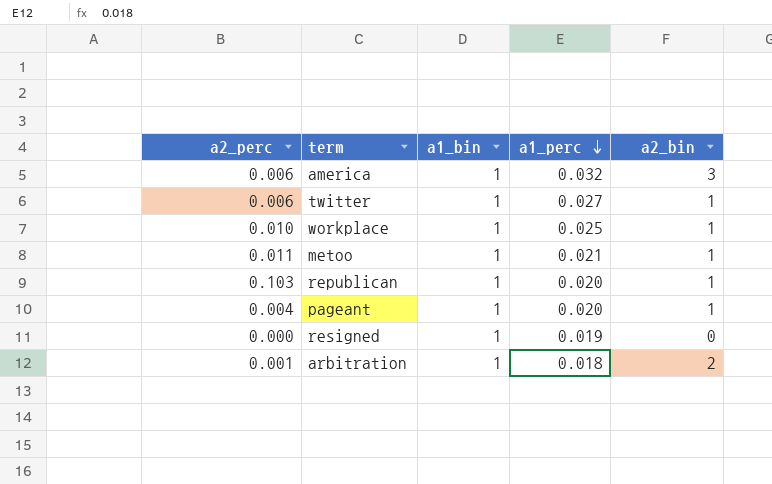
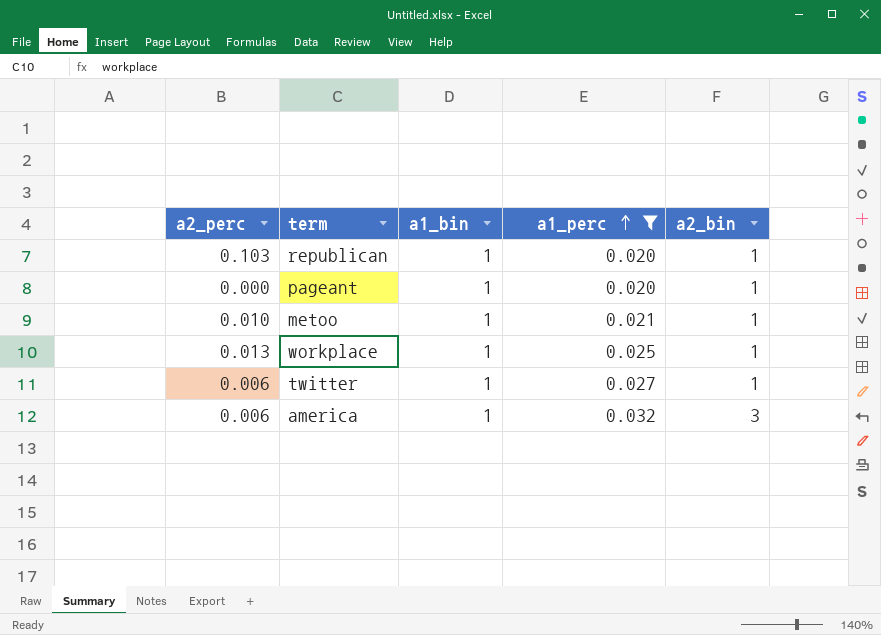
filter: none -> a1_perc >= 0.020
row order: a1_perc descending -> a1_perc ascending
pageant | a2_perc: 0.004 -> 0.000
metoo | a2_perc: 0.011 -> 0.010
workplace | a2_perc: 0.010 -> 0.013

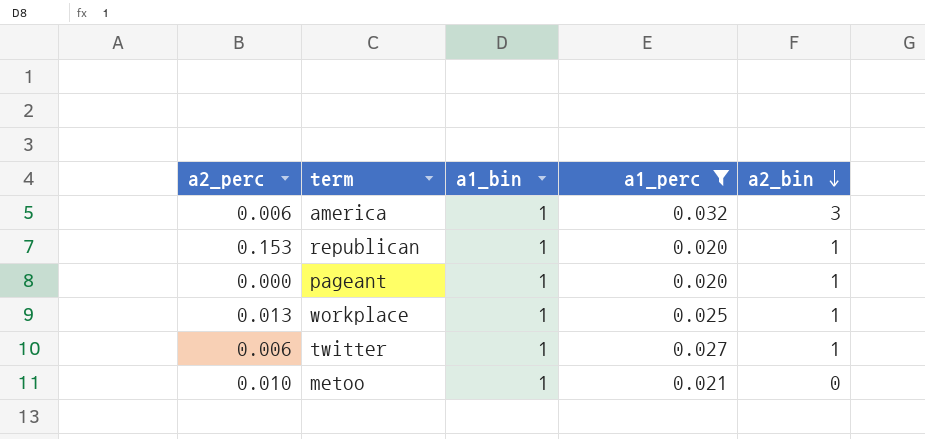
row order: a1_perc ascending -> a2_bin descending
republican | a2_perc: 0.103 -> 0.153
metoo | a2_bin: 1 -> 0

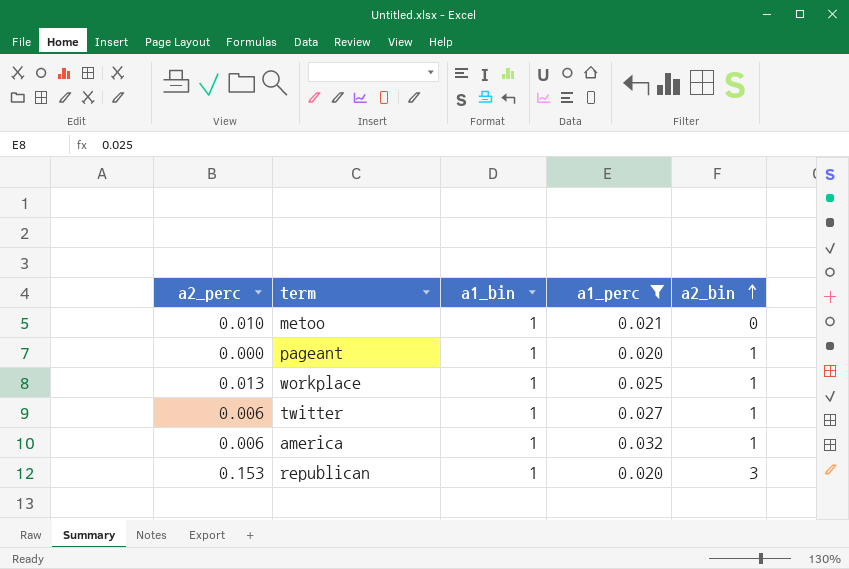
row order: a2_bin descending -> a2_bin ascending
america | a2_bin: 3 -> 1
republican | a2_bin: 1 -> 3

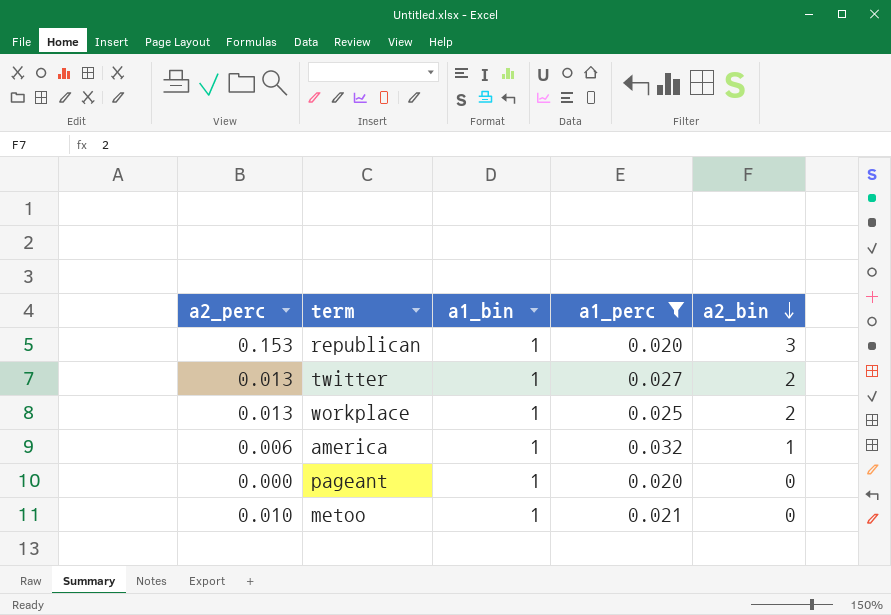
row order: a2_bin ascending -> a2_bin descending
twitter | a2_perc: 0.006 -> 0.013
twitter | a2_bin: 1 -> 2
workplace | a2_bin: 1 -> 2
pageant | a2_bin: 1 -> 0

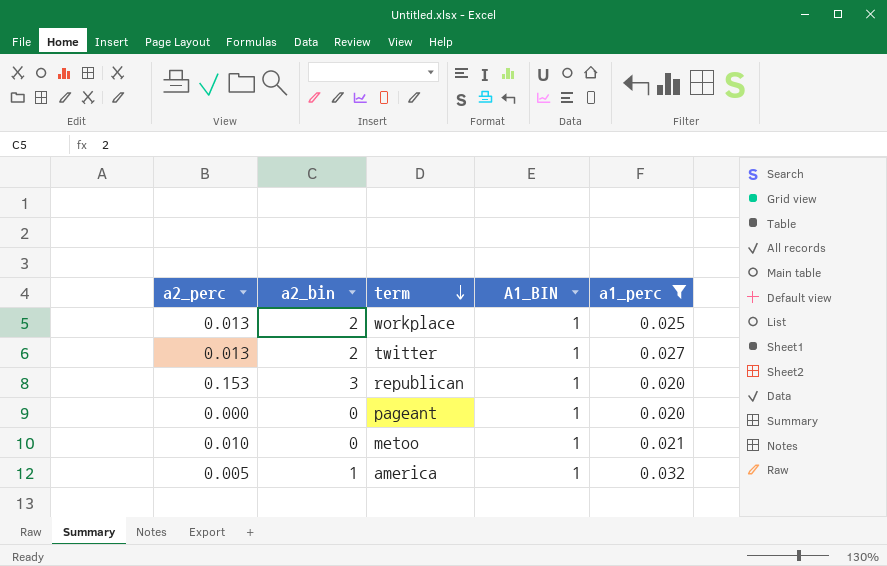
row order: a2_bin descending -> term descending
column a2_bin | position: 5 -> 2
column name: a1_bin -> A1_BIN
america | a2_perc: 0.006 -> 0.005

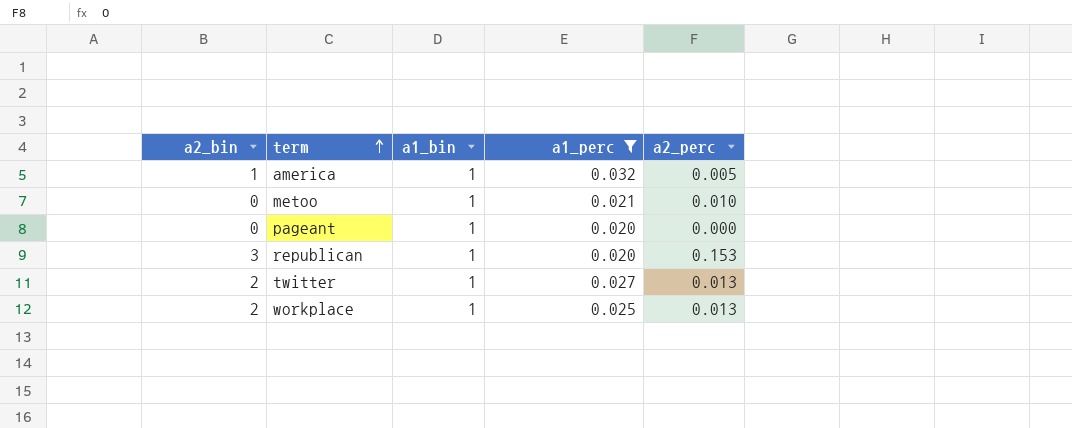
row order: term descending -> term ascending
column name: A1_BIN -> a1_bin
column a2_perc | position: 1 -> 5

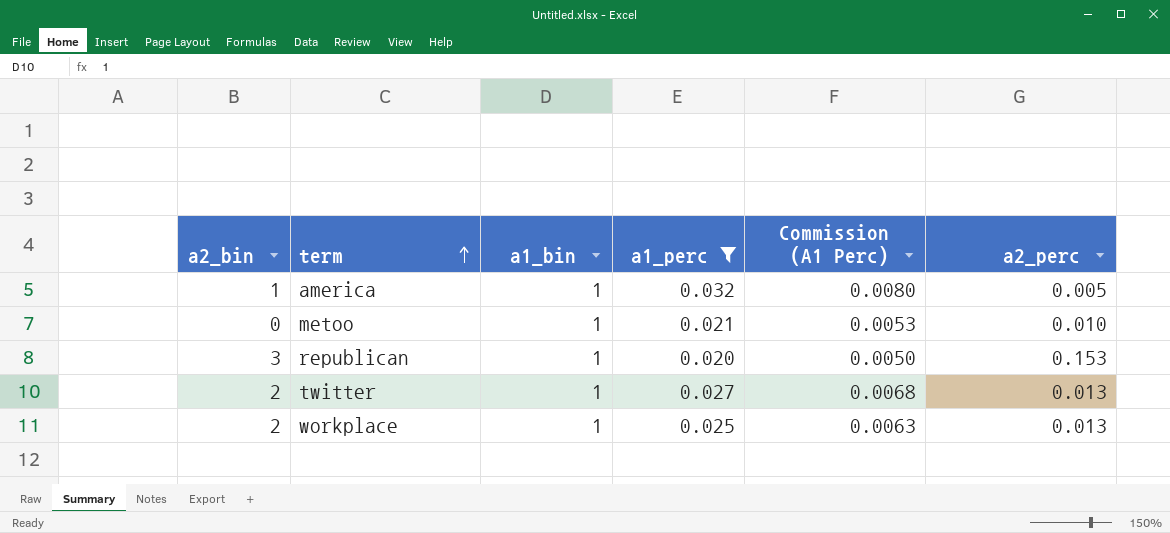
column Commission (A1 Perc) | formula: none -> [a1_perc] * 0.25
row pageant: 0 | 1 | 0.020 | 0.000 -> none

